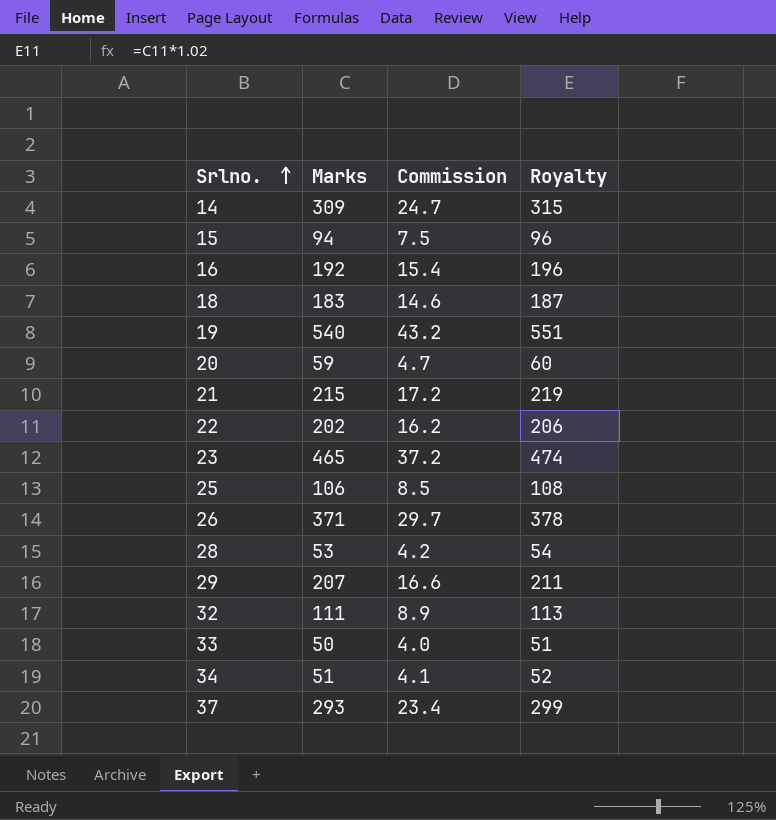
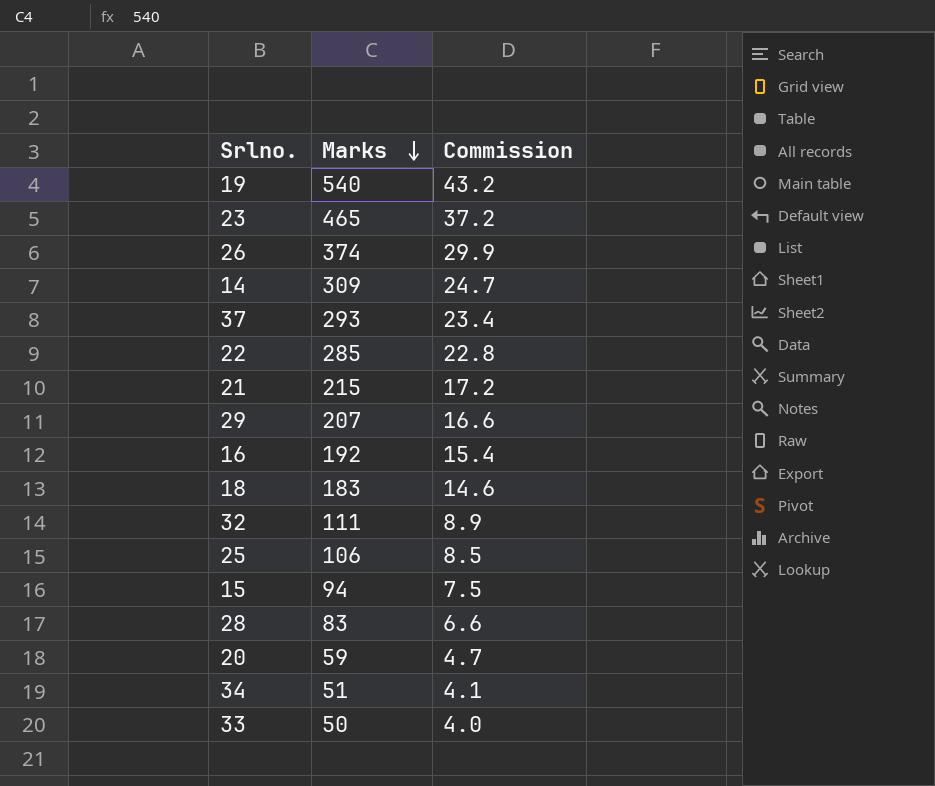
row order: Srlno. ascending -> Marks descending
column Royalty | formula: [Marks] * 1.02 -> none
26 | Marks: 371 -> 374
26 | Commission: 29.7 -> 29.9
22 | Marks: 202 -> 285
22 | Commission: 16.2 -> 22.8
28 | Marks: 53 -> 83
28 | Commission: 4.2 -> 6.6

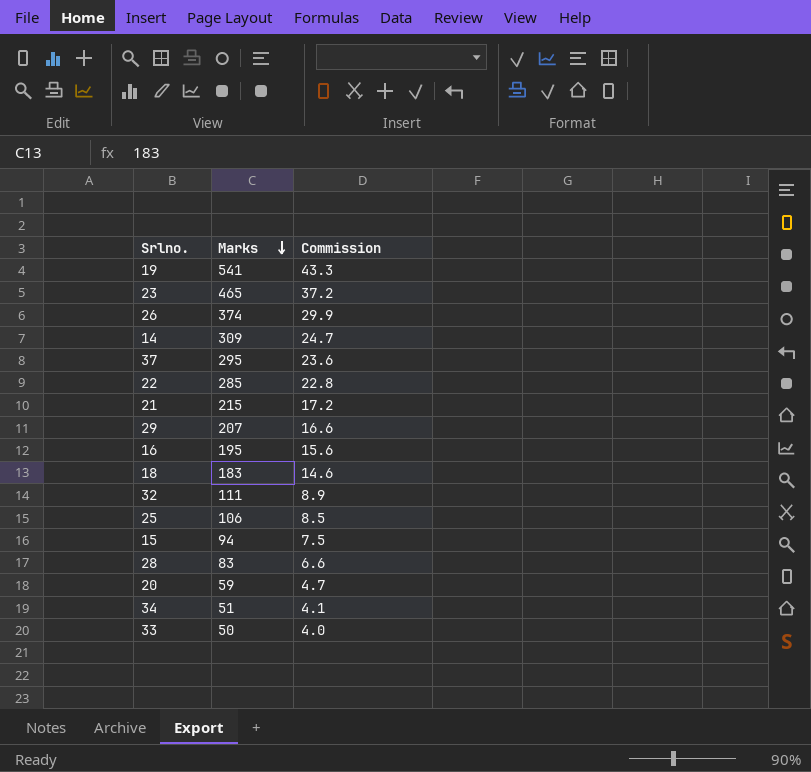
19 | Marks: 540 -> 541
19 | Commission: 43.2 -> 43.3
37 | Marks: 293 -> 295
37 | Commission: 23.4 -> 23.6
16 | Marks: 192 -> 195
16 | Commission: 15.4 -> 15.6

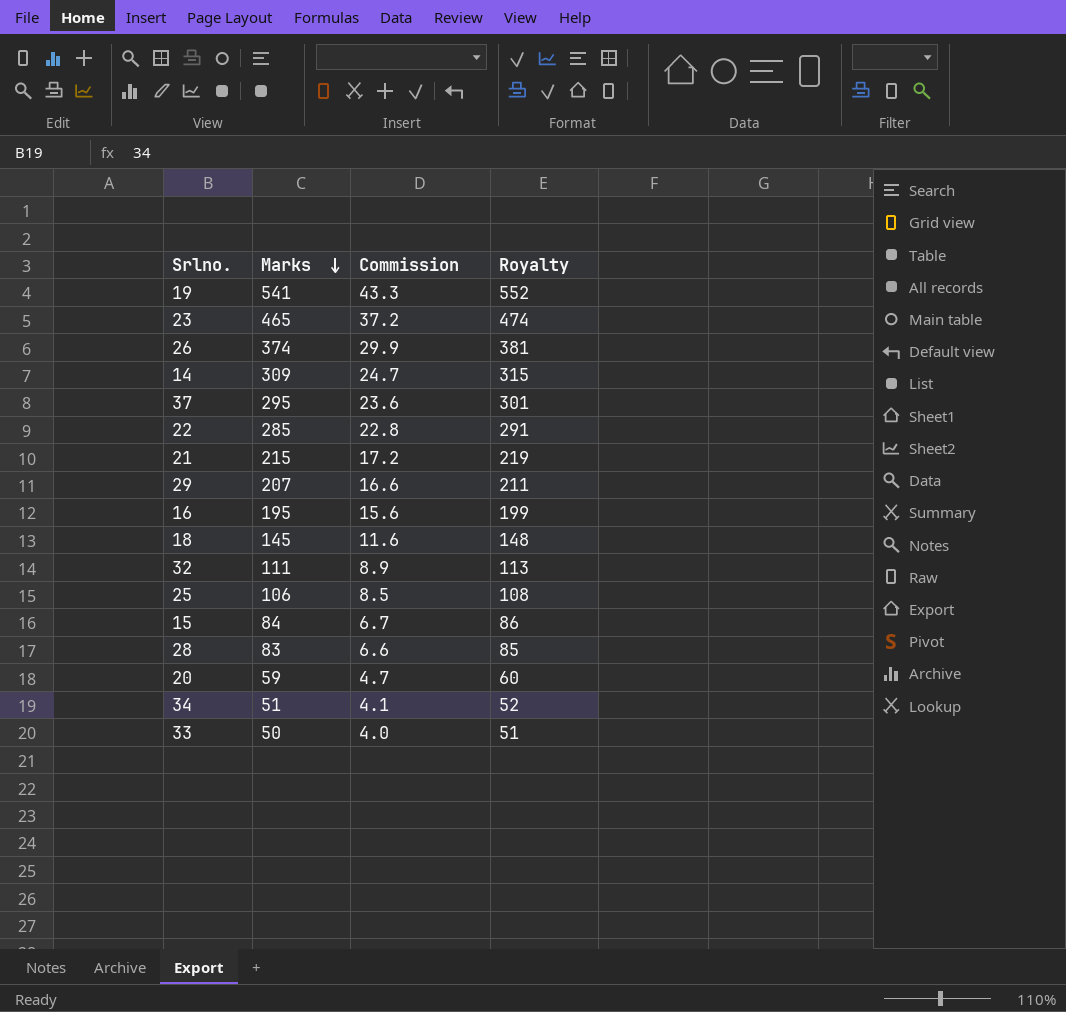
column Royalty | formula: none -> [Marks] * 1.02
18 | Marks: 183 -> 145
18 | Commission: 14.6 -> 11.6
15 | Marks: 94 -> 84
15 | Commission: 7.5 -> 6.7

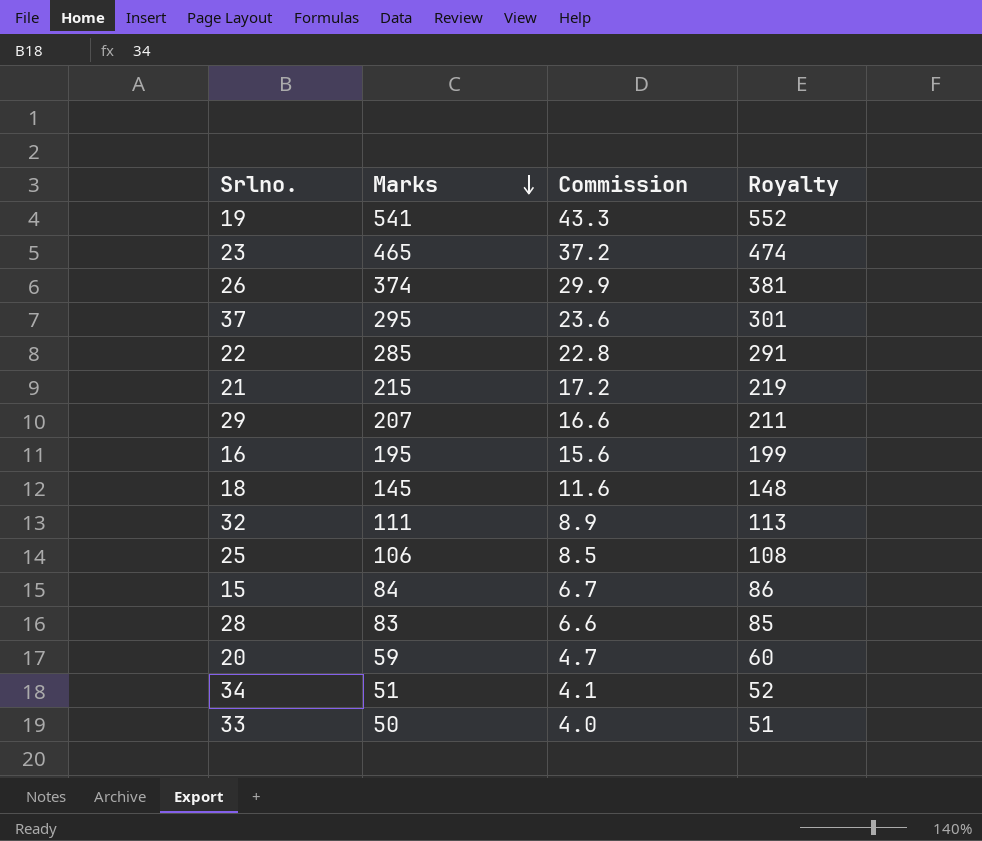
row 14: 309 | 24.7 | 315 -> none

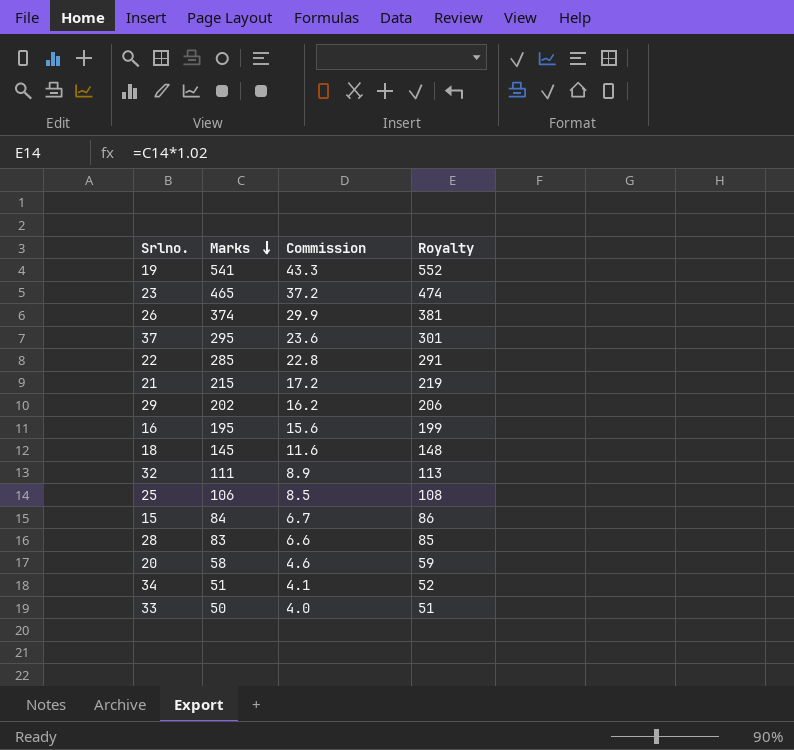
29 | Marks: 207 -> 202
29 | Commission: 16.6 -> 16.2
29 | Royalty: 211 -> 206
20 | Marks: 59 -> 58
20 | Commission: 4.7 -> 4.6
20 | Royalty: 60 -> 59

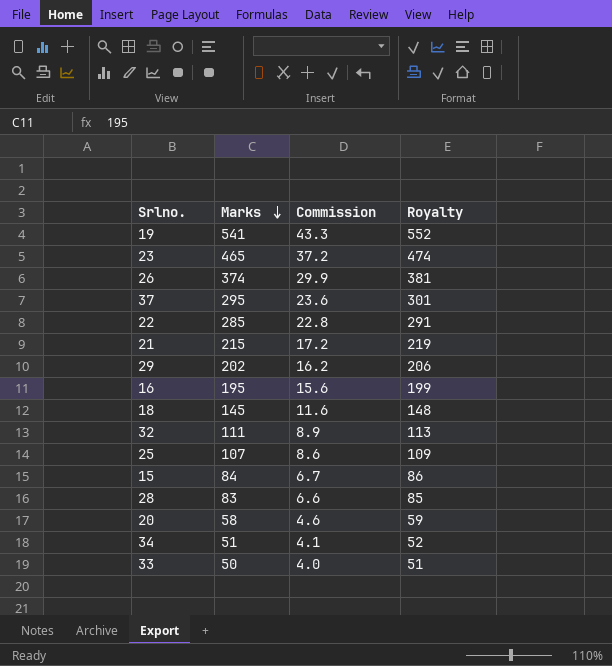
25 | Marks: 106 -> 107
25 | Commission: 8.5 -> 8.6
25 | Royalty: 108 -> 109

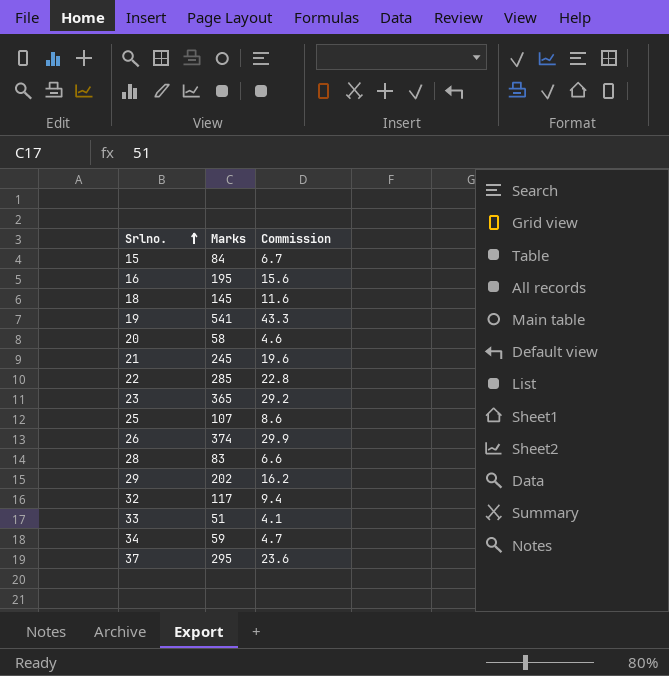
row order: Marks descending -> Srlno. ascending
column Royalty | formula: [Marks] * 1.02 -> none
21 | Marks: 215 -> 245
21 | Commission: 17.2 -> 19.6
23 | Marks: 465 -> 365
23 | Commission: 37.2 -> 29.2
32 | Marks: 111 -> 117
32 | Commission: 8.9 -> 9.4
33 | Marks: 50 -> 51
33 | Commission: 4.0 -> 4.1
34 | Marks: 51 -> 59
34 | Commission: 4.1 -> 4.7

